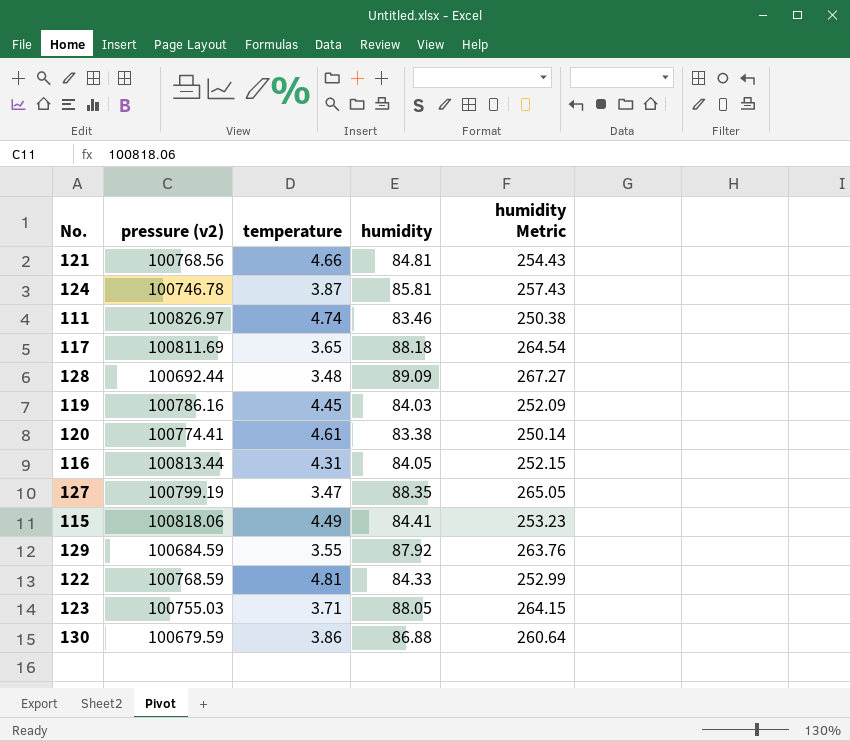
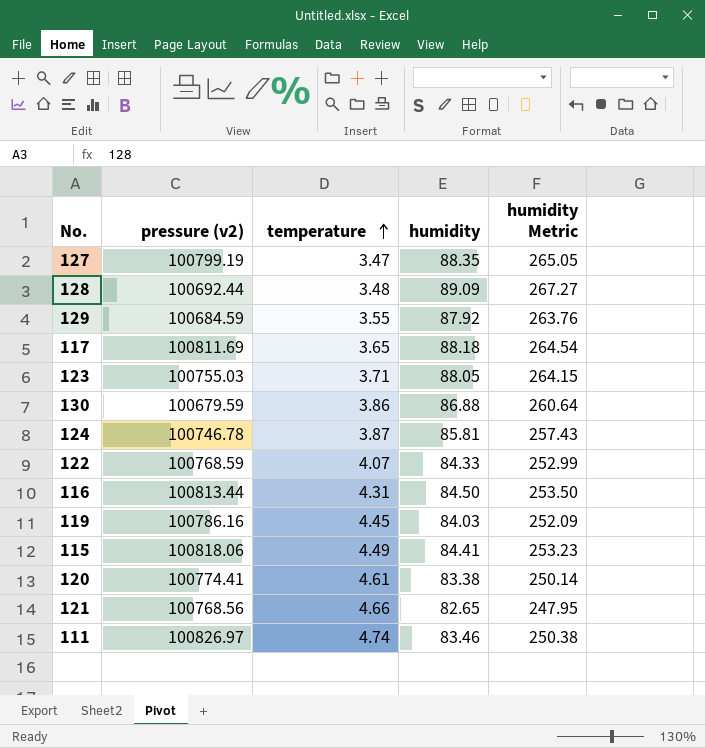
row order: none -> temperature ascending
122 | temperature: 4.81 -> 4.07
116 | humidity: 84.05 -> 84.50
116 | humidity Metric: 252.15 -> 253.50
121 | humidity: 84.81 -> 82.65
121 | humidity Metric: 254.43 -> 247.95

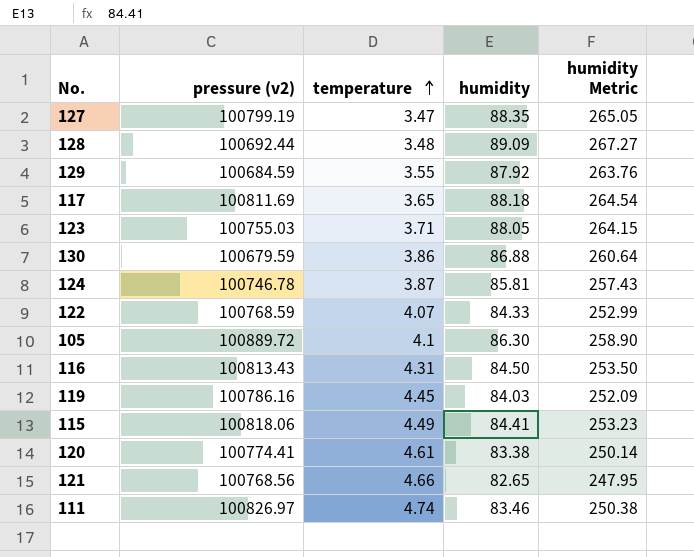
row 105: none -> 100889.72 | 4.1 | 86.30 | 258.90
116 | pressure (v2): 100813.44 -> 100813.43

